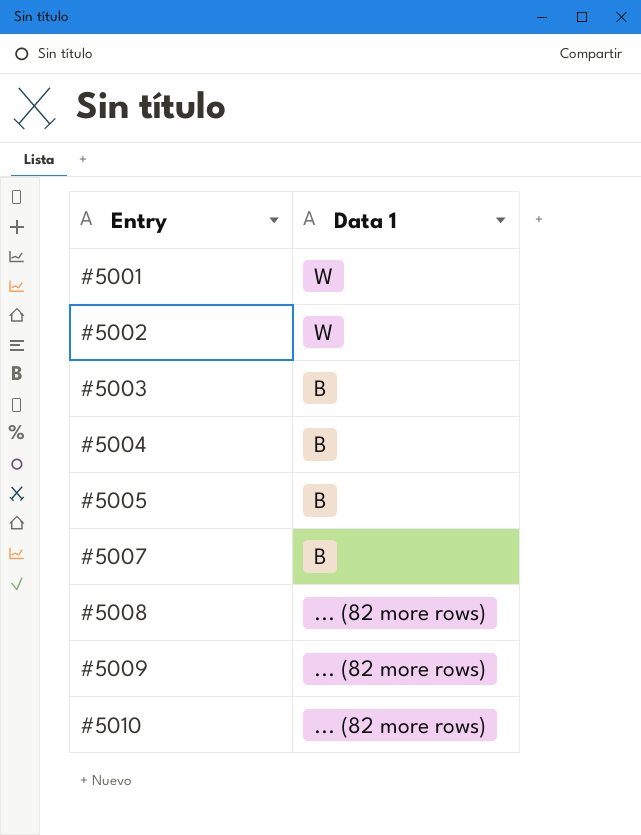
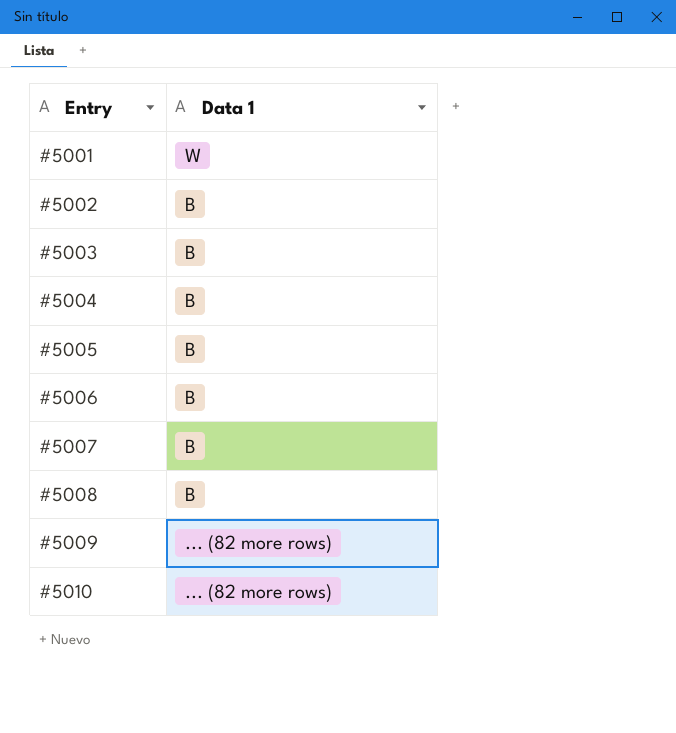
#5002 | Data 1: W -> B
row #5006: none -> B
#5008 | Data 1: ... (82 more rows) -> B

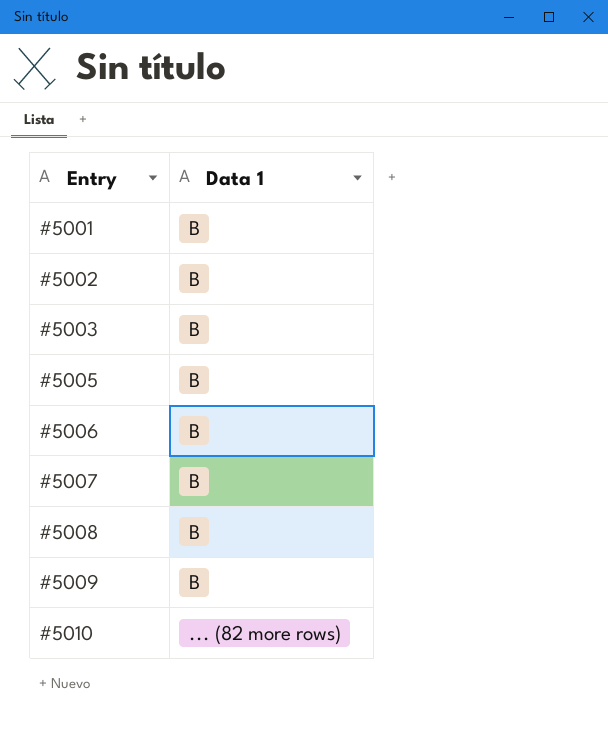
row #5004: B -> none
#5001 | Data 1: W -> B
#5009 | Data 1: ... (82 more rows) -> B

